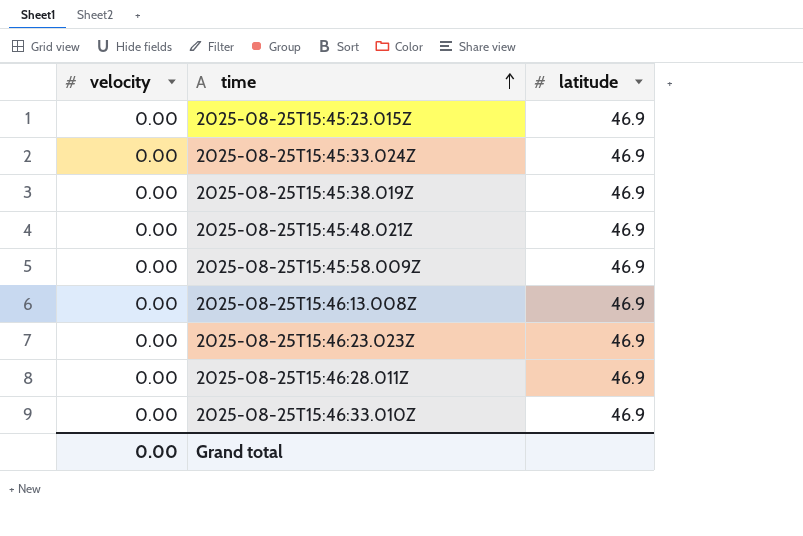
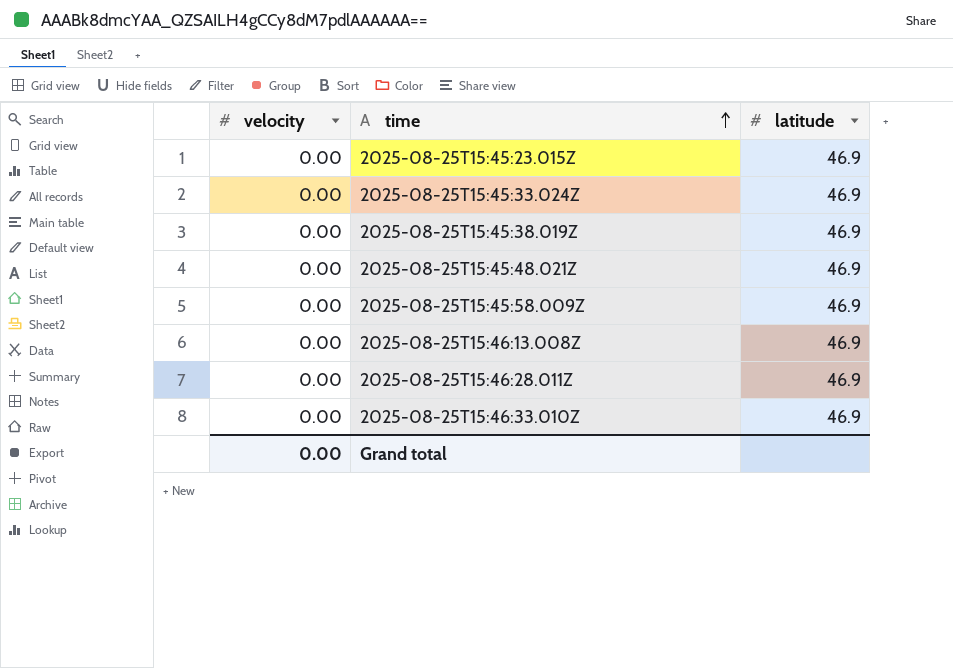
row 2025-08-25T15:46:23.023Z: 0.00 | 46.9 -> none

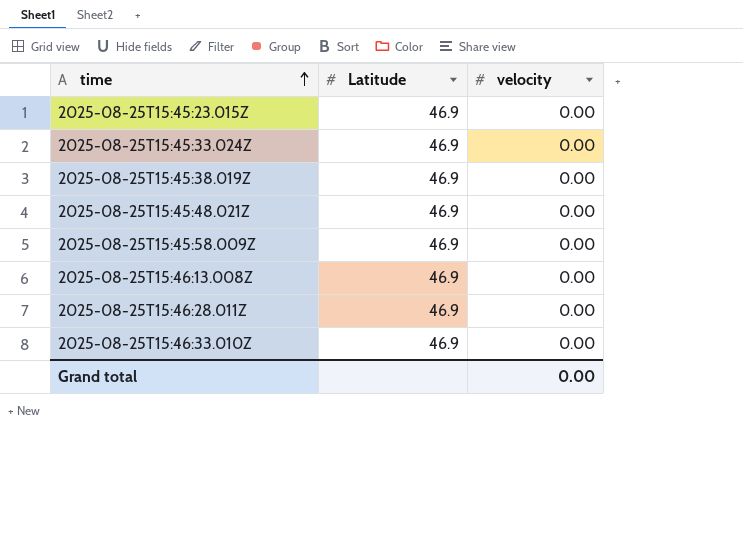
column name: latitude -> Latitude
column velocity | position: 1 -> 3

